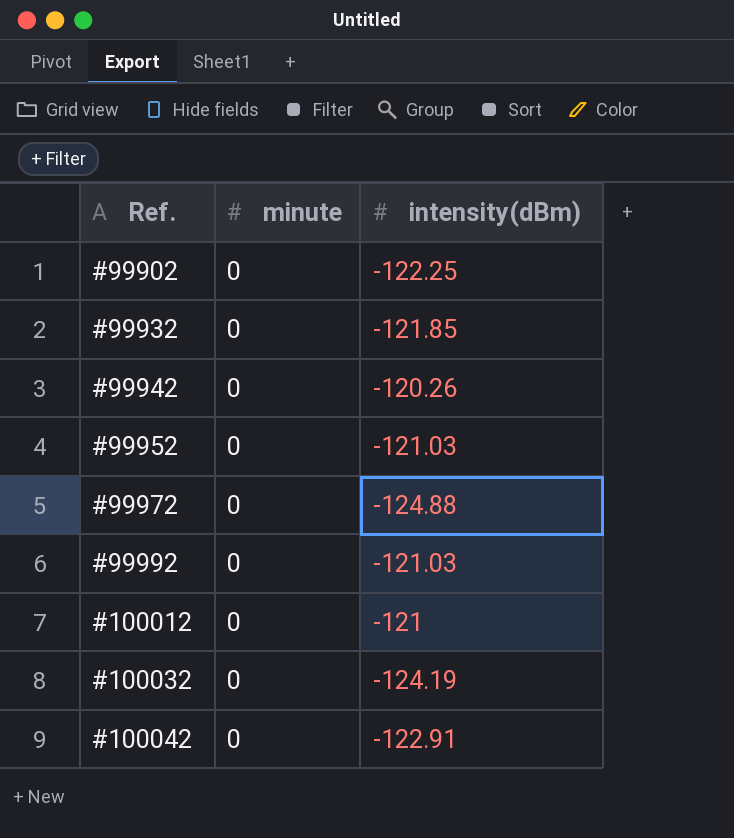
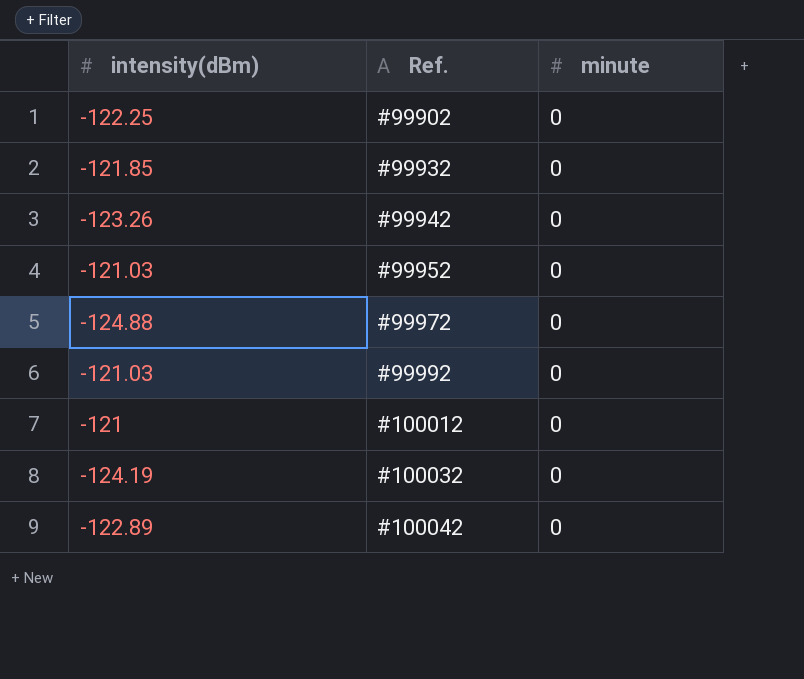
column intensity(dBm) | position: 3 -> 1
#99942 | intensity(dBm): -120.26 -> -123.26
#100042 | intensity(dBm): -122.91 -> -122.89

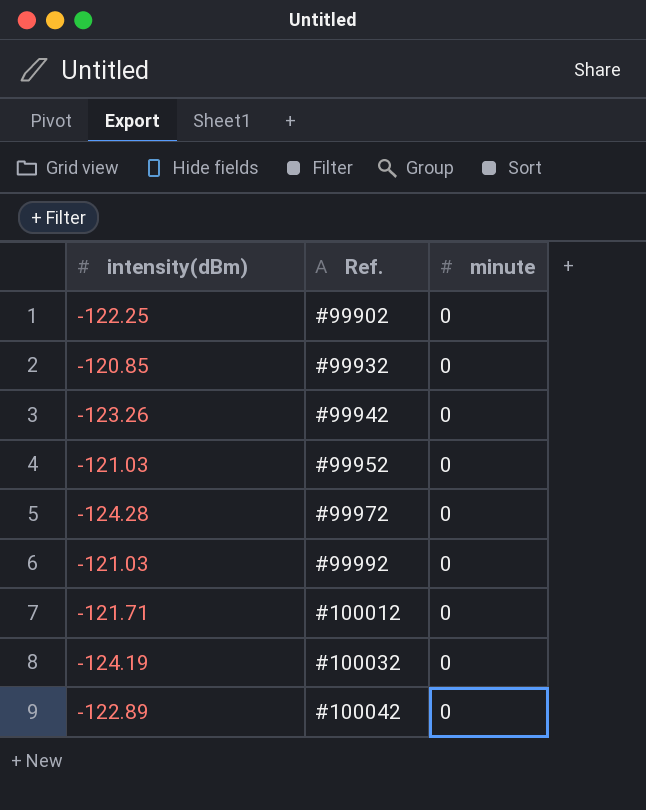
#99932 | intensity(dBm): -121.85 -> -120.85
#99972 | intensity(dBm): -124.88 -> -124.28
#100012 | intensity(dBm): -121 -> -121.71

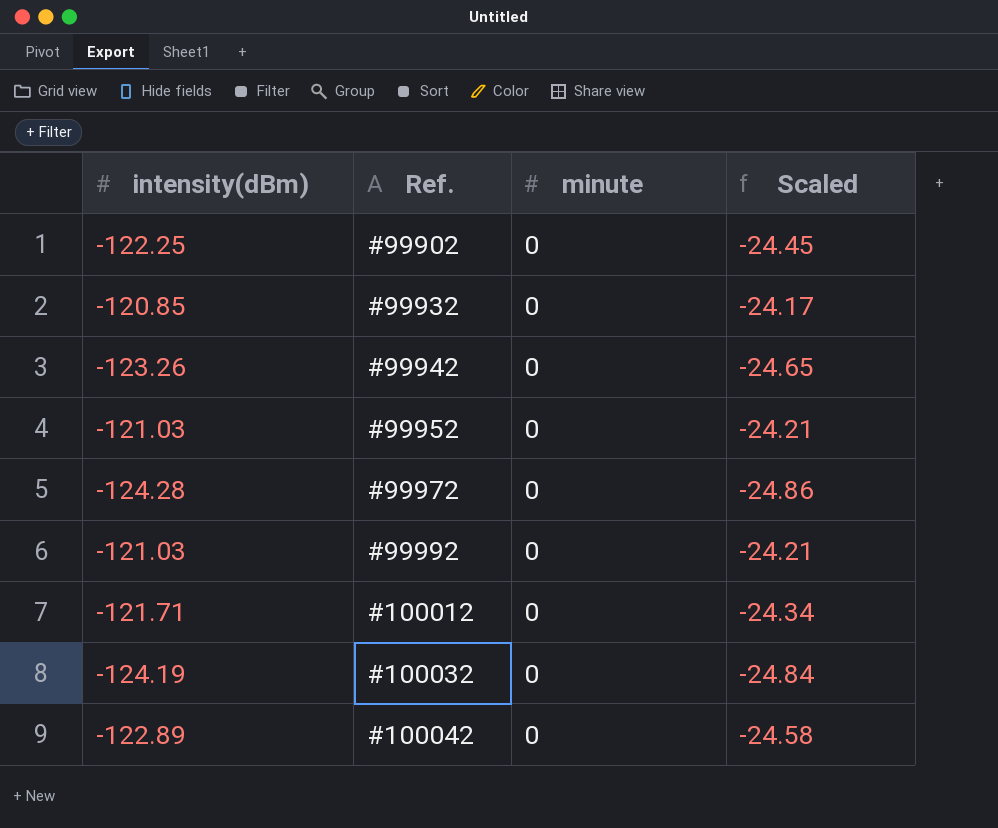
column Scaled | formula: none -> [intensity(dBm)] * 0.2

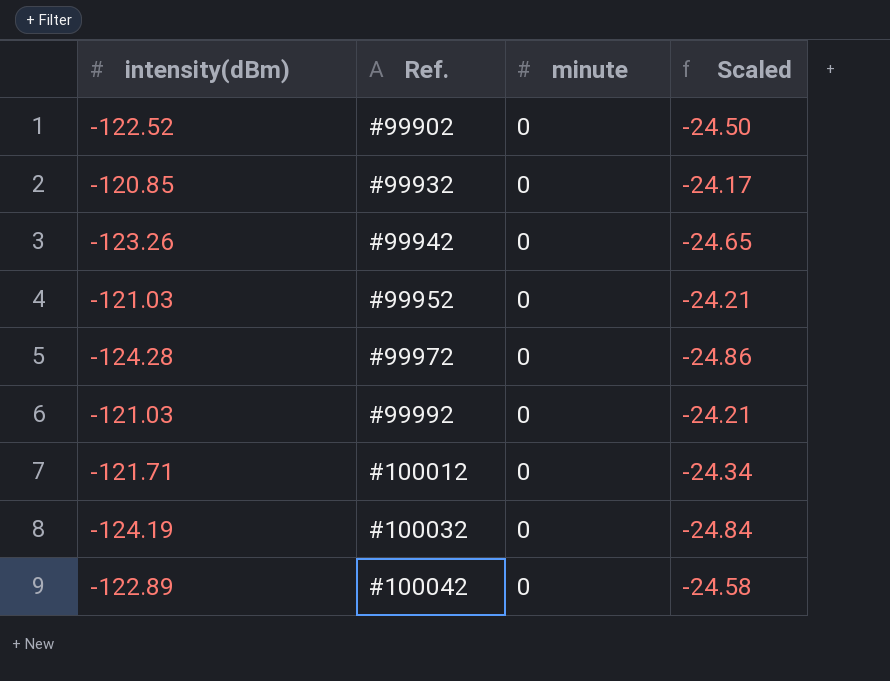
#99902 | intensity(dBm): -122.25 -> -122.52
#99902 | Scaled: -24.45 -> -24.50

